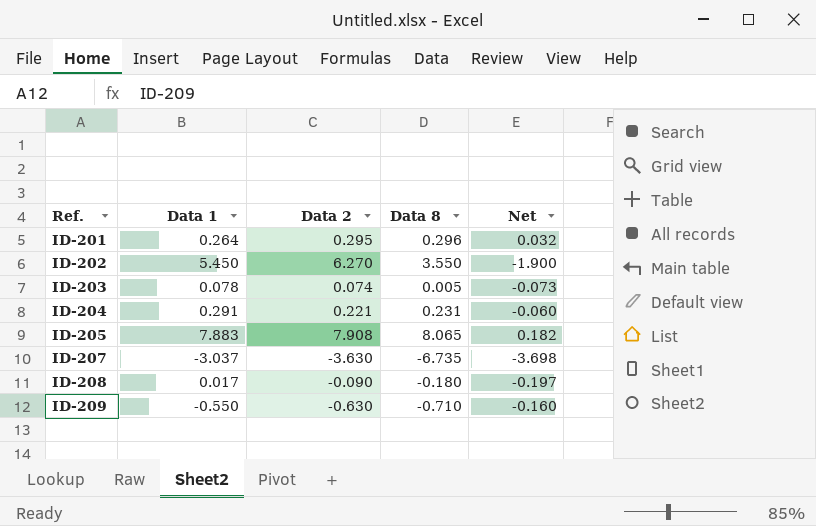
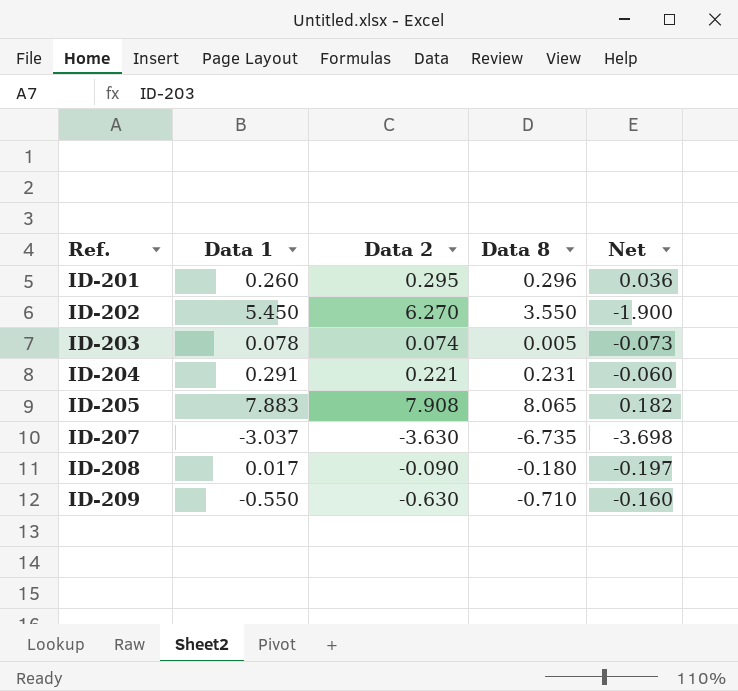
ID-201 | Data 1: 0.264 -> 0.260
ID-201 | Net: 0.032 -> 0.036

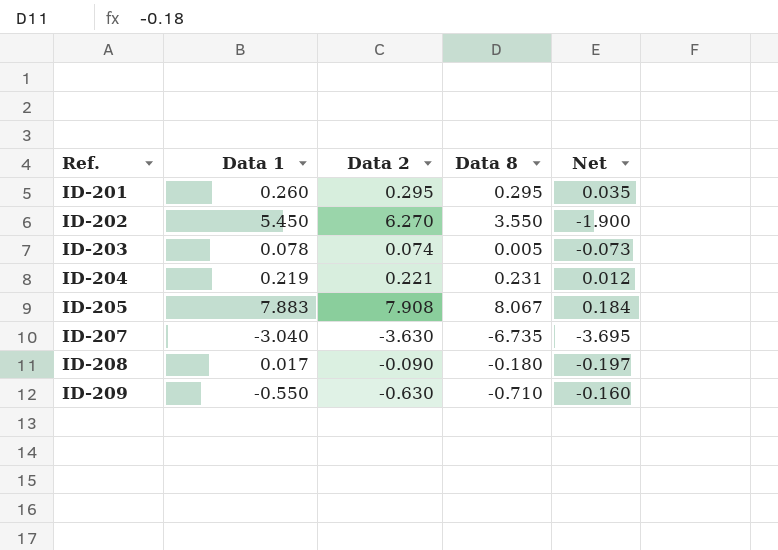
ID-201 | Data 8: 0.296 -> 0.295
ID-201 | Net: 0.036 -> 0.035
ID-204 | Data 1: 0.291 -> 0.219
ID-204 | Net: -0.060 -> 0.012
ID-205 | Data 8: 8.065 -> 8.067
ID-205 | Net: 0.182 -> 0.184
ID-207 | Data 1: -3.037 -> -3.040
ID-207 | Net: -3.698 -> -3.695

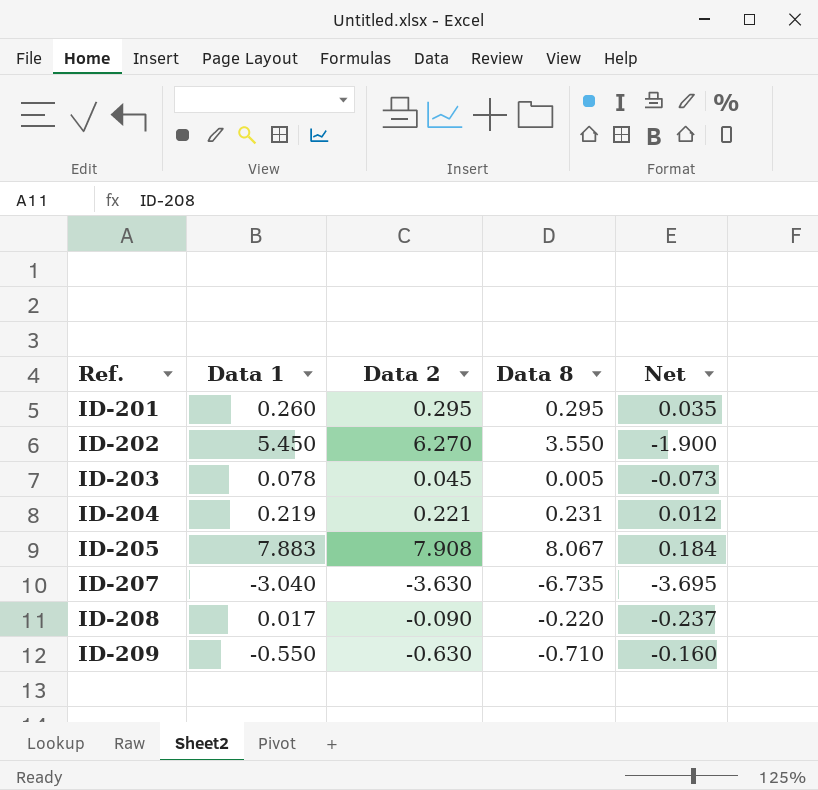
ID-203 | Data 2: 0.074 -> 0.045
ID-208 | Data 8: -0.180 -> -0.220
ID-208 | Net: -0.197 -> -0.237

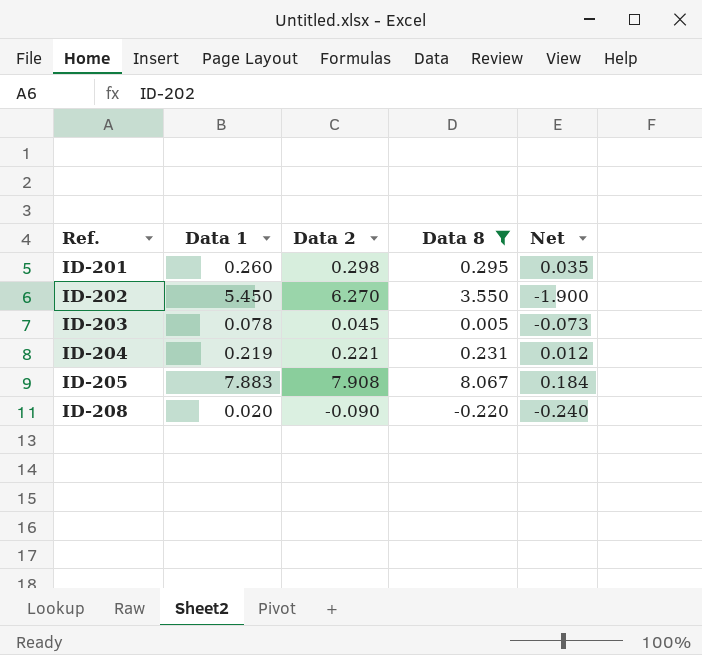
filter: none -> Data 8 >= -0.220
ID-201 | Data 2: 0.295 -> 0.298
ID-208 | Data 1: 0.017 -> 0.020
ID-208 | Net: -0.237 -> -0.240

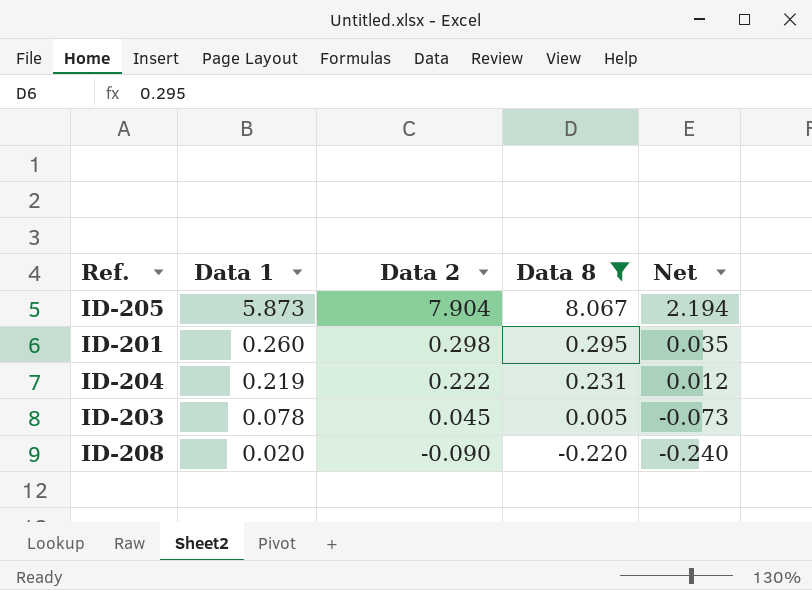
row order: Ref. ascending -> Data 1 descending
row ID-202: 5.450 | 6.270 | 3.550 | -1.900 -> none
ID-205 | Data 1: 7.883 -> 5.873
ID-205 | Data 2: 7.908 -> 7.904
ID-205 | Net: 0.184 -> 2.194
ID-204 | Data 2: 0.221 -> 0.222

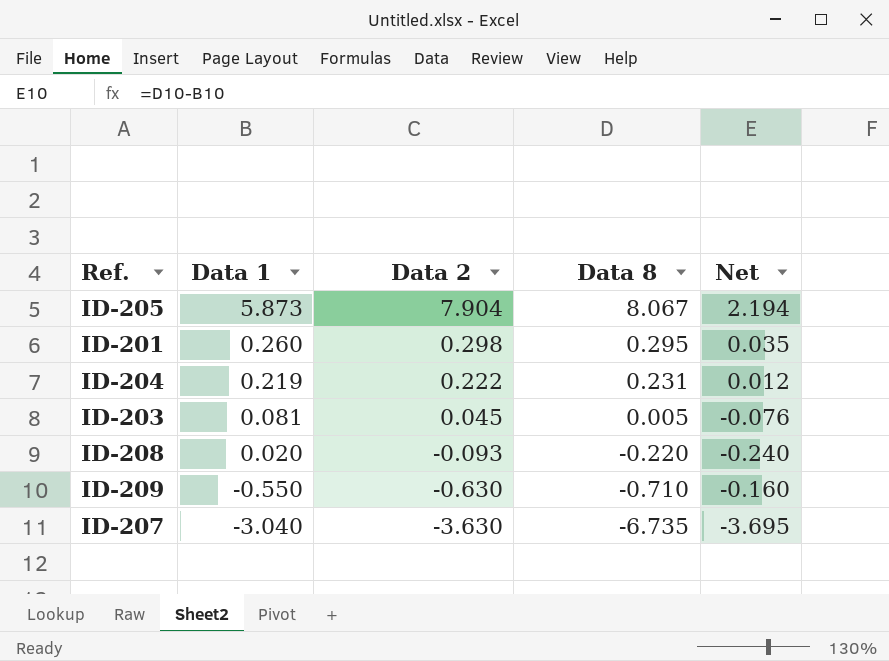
filter: Data 8 >= -0.220 -> none
ID-203 | Data 1: 0.078 -> 0.081
ID-203 | Net: -0.073 -> -0.076
ID-208 | Data 2: -0.090 -> -0.093

